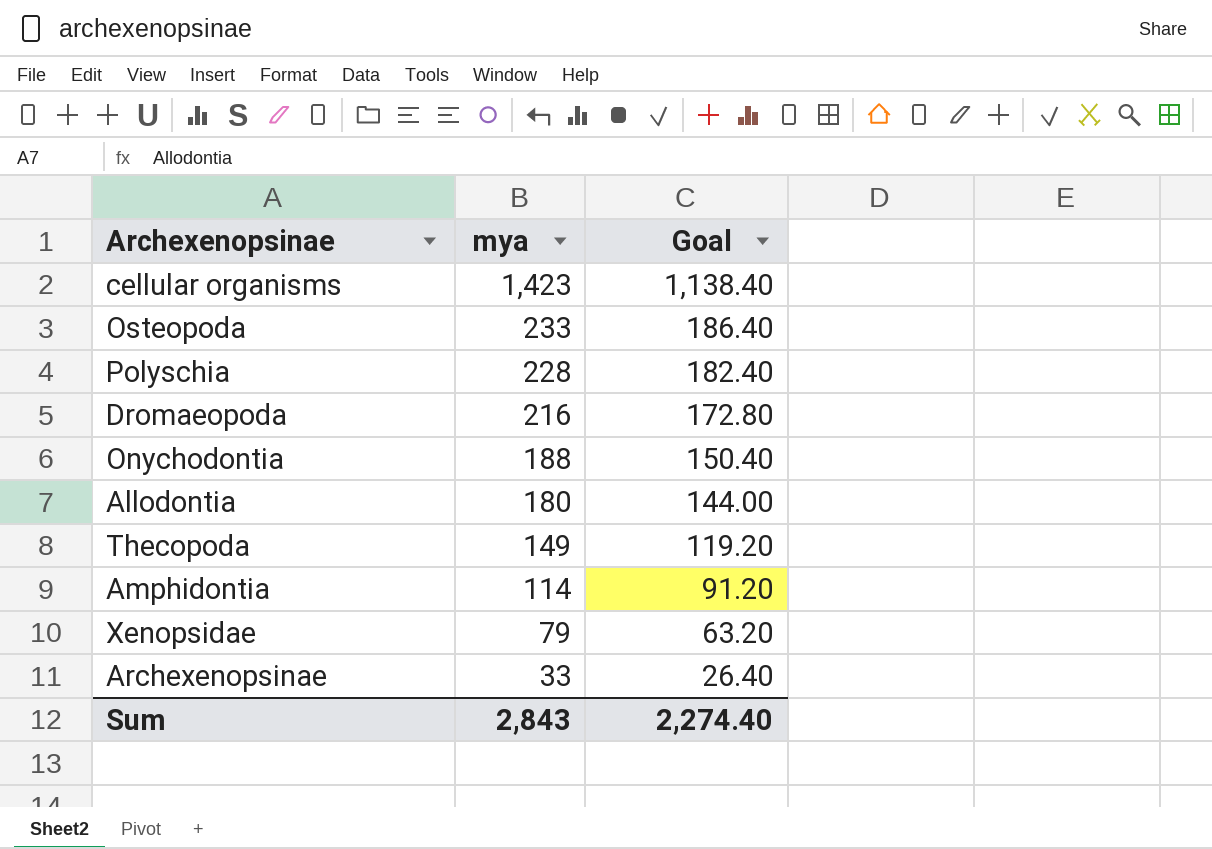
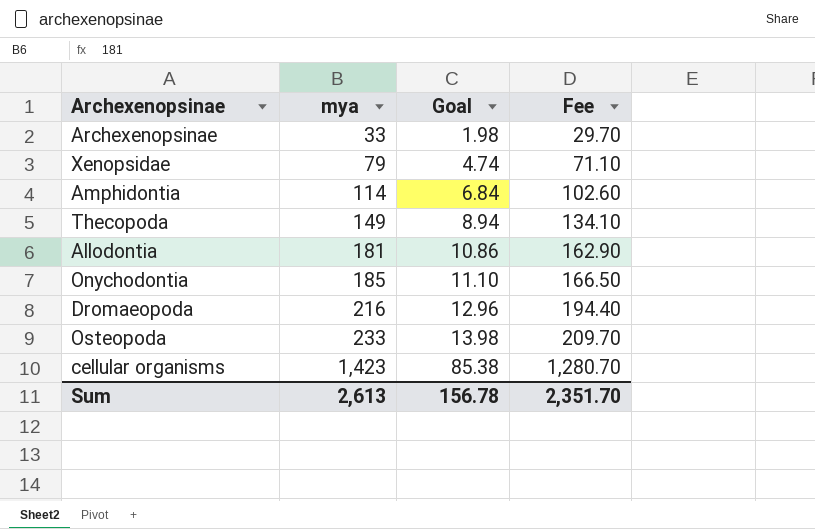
row order: mya descending -> mya ascending
column Goal | formula: [mya] * 0.8 -> [mya] * 0.06
column Fee | formula: none -> [mya] * 0.9
row Polyschia: 228 | 182.40 -> none
Allodontia | mya: 180 -> 181
Onychodontia | mya: 188 -> 185
Sum | mya: 2,843 -> 2,613
Sum | Goal: 2,274.40 -> 156.78

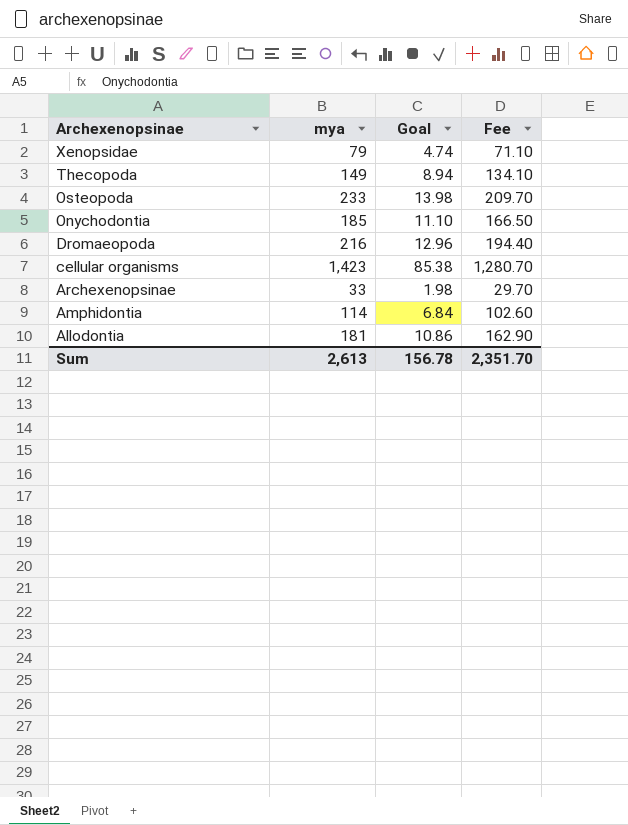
row order: mya ascending -> Archexenopsinae descending

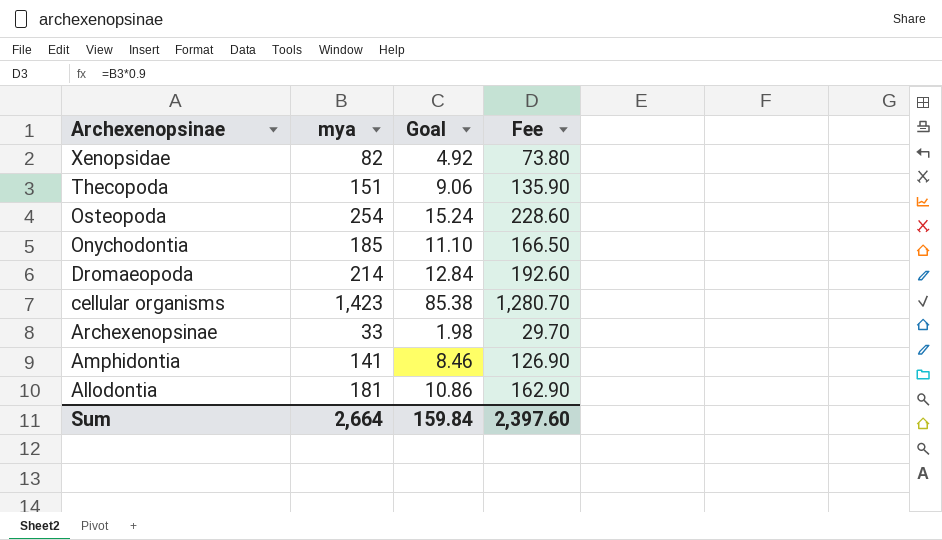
Xenopsidae | mya: 79 -> 82
Xenopsidae | Goal: 4.74 -> 4.92
Xenopsidae | Fee: 71.10 -> 73.80
Thecopoda | mya: 149 -> 151
Thecopoda | Goal: 8.94 -> 9.06
Thecopoda | Fee: 134.10 -> 135.90
Osteopoda | mya: 233 -> 254
Osteopoda | Goal: 13.98 -> 15.24
Osteopoda | Fee: 209.70 -> 228.60
Dromaeopoda | mya: 216 -> 214
Dromaeopoda | Goal: 12.96 -> 12.84
Dromaeopoda | Fee: 194.40 -> 192.60
Amphidontia | mya: 114 -> 141
Amphidontia | Goal: 6.84 -> 8.46
Amphidontia | Fee: 102.60 -> 126.90
Sum | mya: 2,613 -> 2,664
Sum | Goal: 156.78 -> 159.84
Sum | Fee: 2,351.70 -> 2,397.60

